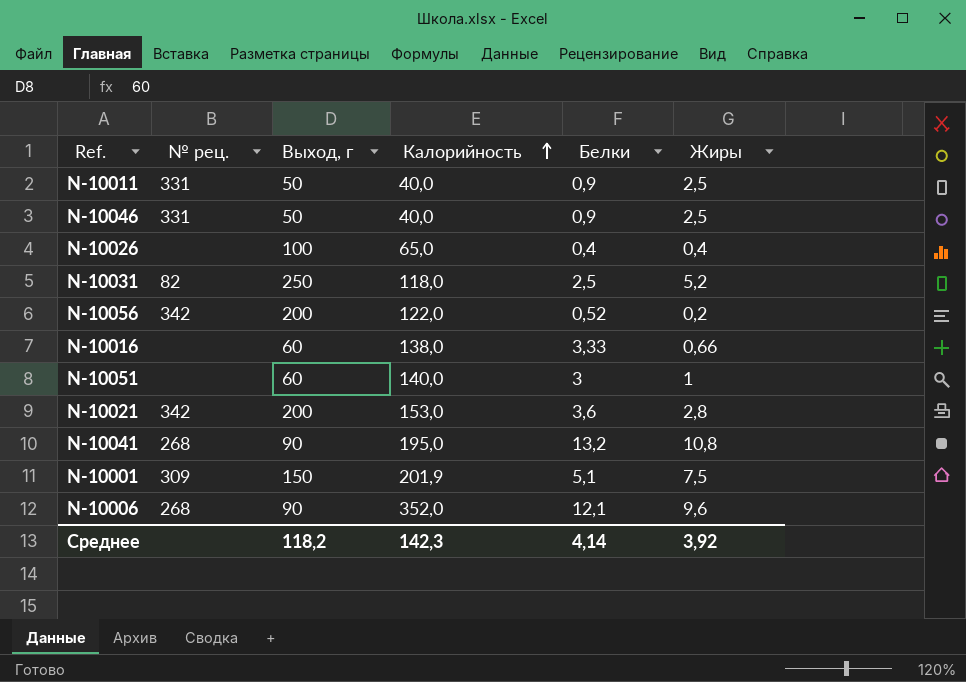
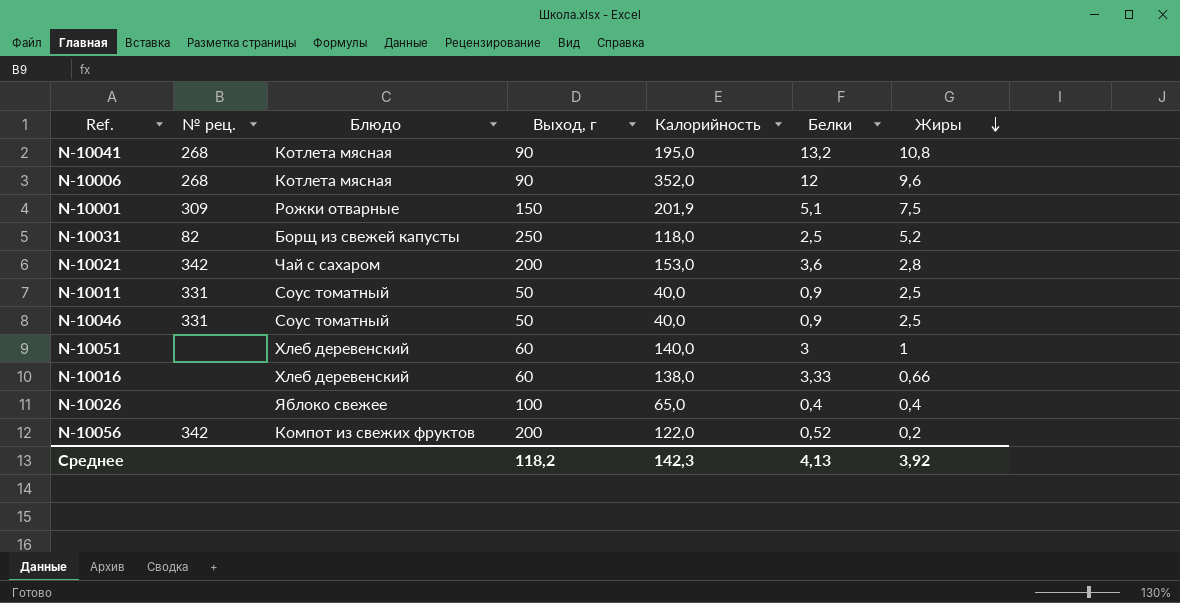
row order: Калорийность ascending -> Жиры descending
column Блюдо | position: none -> 3
N-10006 | Белки: 12,1 -> 12
Среднее | Белки: 4,14 -> 4,13

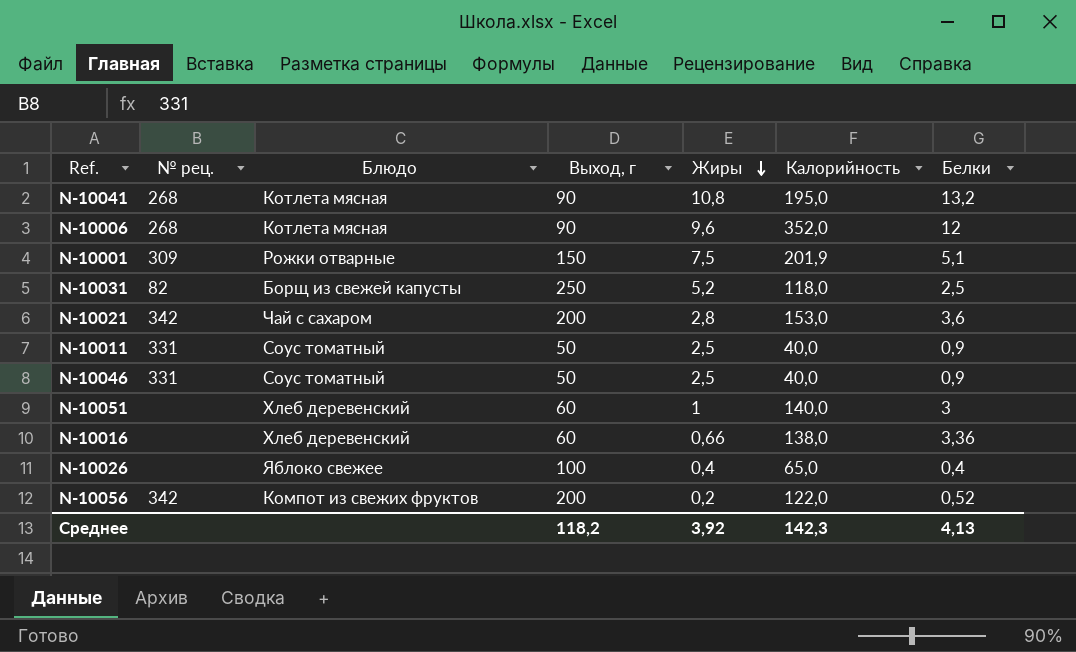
column Жиры | position: 7 -> 5
N-10016 | Белки: 3,33 -> 3,36

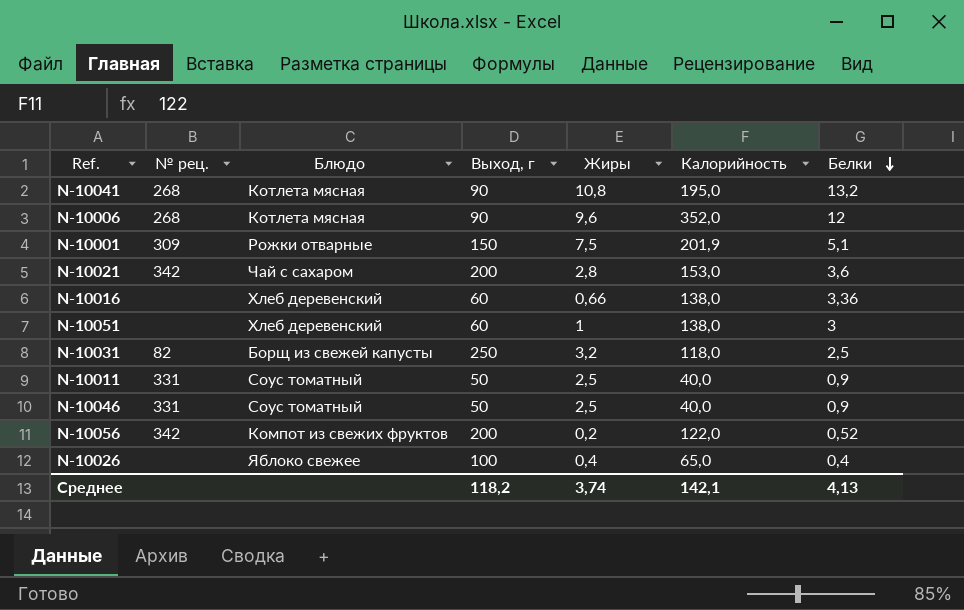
row order: Жиры descending -> Белки descending
N-10051 | Калорийность: 140,0 -> 138,0
N-10031 | Жиры: 5,2 -> 3,2
Среднее | Жиры: 3,92 -> 3,74
Среднее | Калорийность: 142,3 -> 142,1

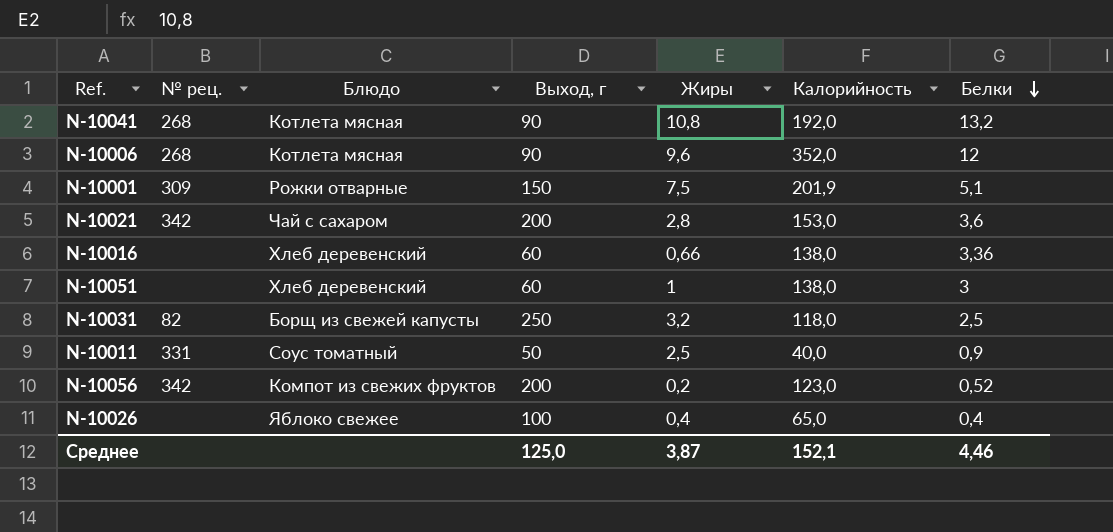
row N-10046: 331 | Соус томатный | 50 | 2,5 | 40,0 | 0,9 -> none
N-10041 | Калорийность: 195,0 -> 192,0
N-10056 | Калорийность: 122,0 -> 123,0
Среднее | Выход, г: 118,2 -> 125,0
Среднее | Жиры: 3,74 -> 3,87
Среднее | Калорийность: 142,1 -> 152,1
Среднее | Белки: 4,13 -> 4,46

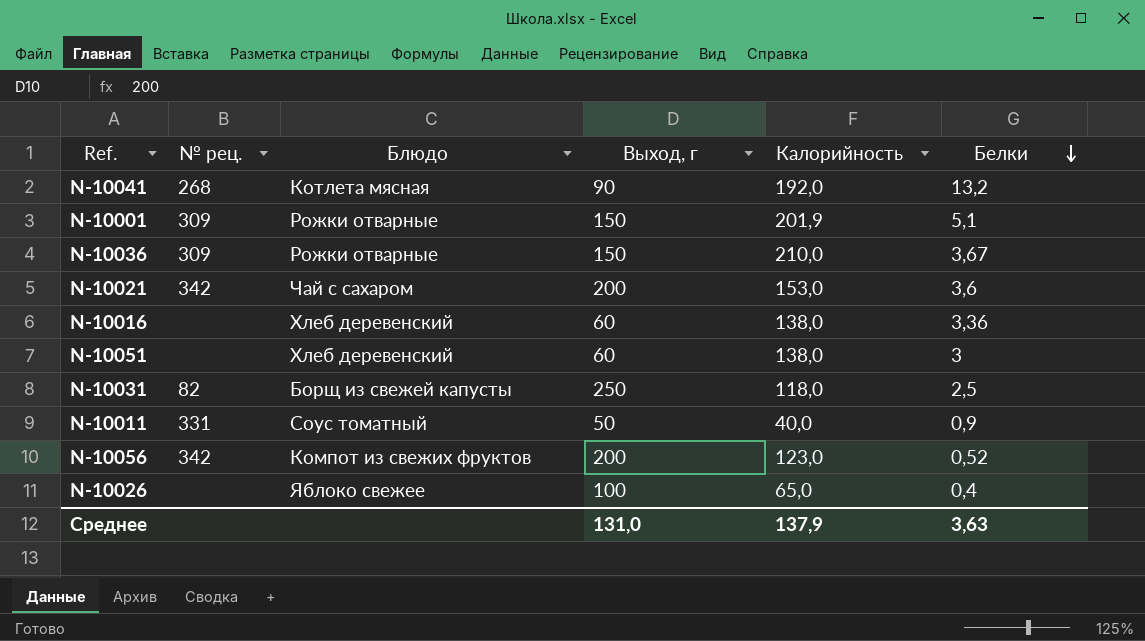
column Жиры | position: 5 -> none
row N-10006: 268 | Котлета мясная | 90 | 9,6 | 352,0 | 12 -> none
row N-10036: none -> 309 | Рожки отварные | 150 | 210,0 | 3,67
Среднее | Выход, г: 125,0 -> 131,0
Среднее | Калорийность: 152,1 -> 137,9
Среднее | Белки: 4,46 -> 3,63

